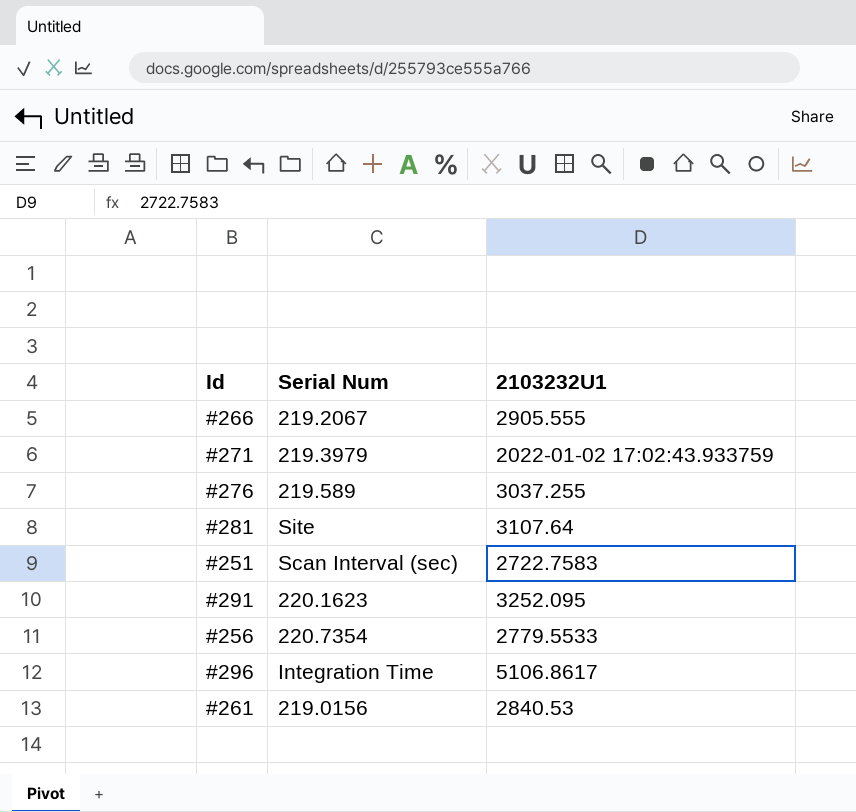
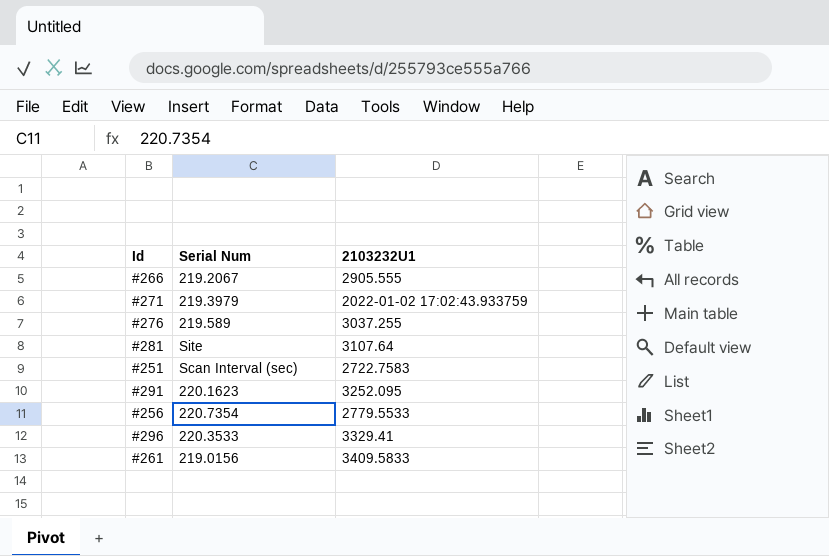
#296 | Serial Num: Integration Time -> 220.3533
#296 | 2103232U1: 5106.8617 -> 3329.41
#261 | 2103232U1: 2840.53 -> 3409.5833

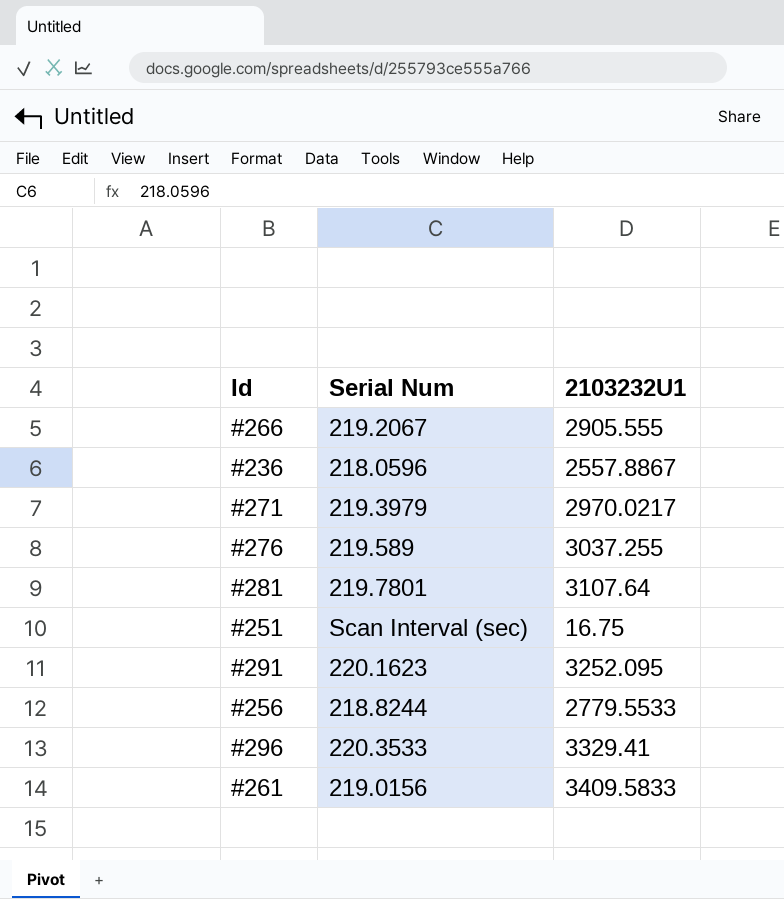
row #236: none -> 218.0596 | 2557.8867
#271 | 2103232U1: 2022-01-02 17:02:43.933759 -> 2970.0217
#281 | Serial Num: Site -> 219.7801
#251 | 2103232U1: 2722.7583 -> 16.75
#256 | Serial Num: 220.7354 -> 218.8244

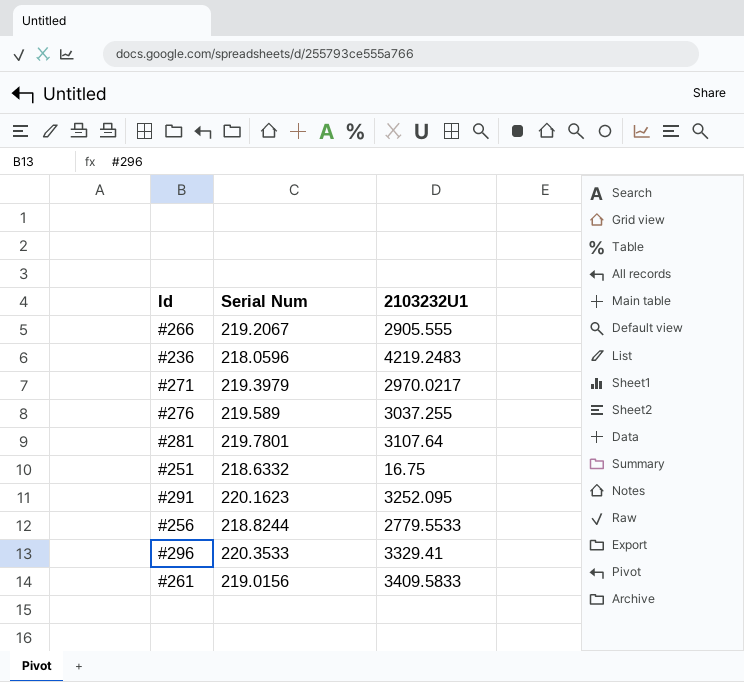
#236 | 2103232U1: 2557.8867 -> 4219.2483
#251 | Serial Num: Scan Interval (sec) -> 218.6332

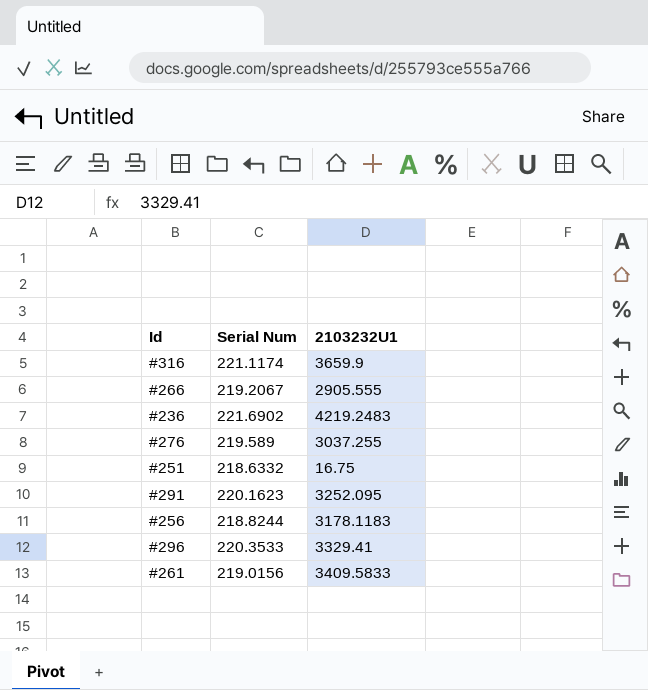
row #271: 219.3979 | 2970.0217 -> none
row #281: 219.7801 | 3107.64 -> none
row #316: none -> 221.1174 | 3659.9
#236 | Serial Num: 218.0596 -> 221.6902
#256 | 2103232U1: 2779.5533 -> 3178.1183

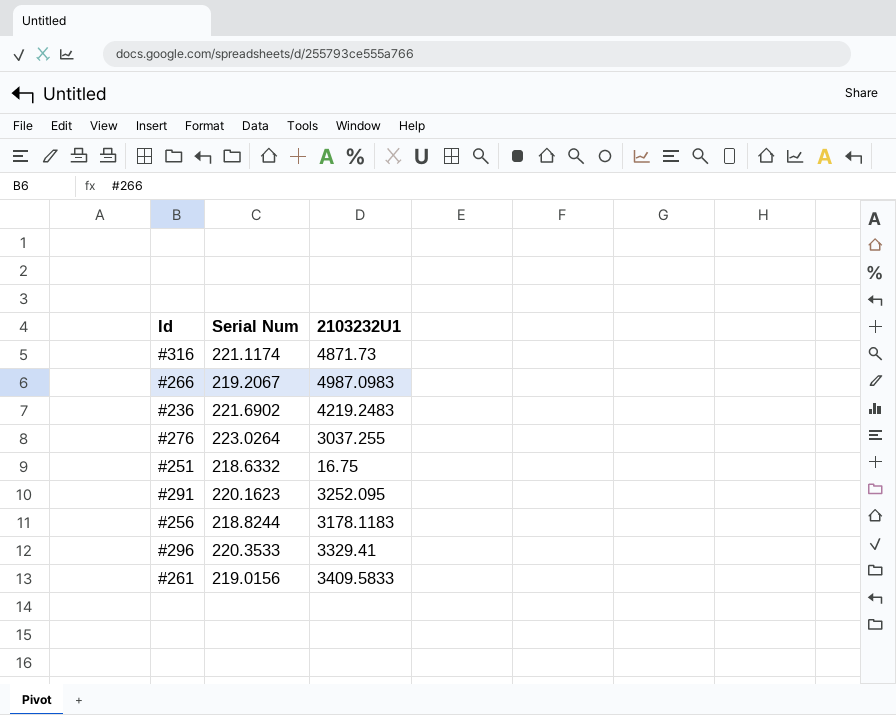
#316 | 2103232U1: 3659.9 -> 4871.73
#266 | 2103232U1: 2905.555 -> 4987.0983
#276 | Serial Num: 219.589 -> 223.0264

